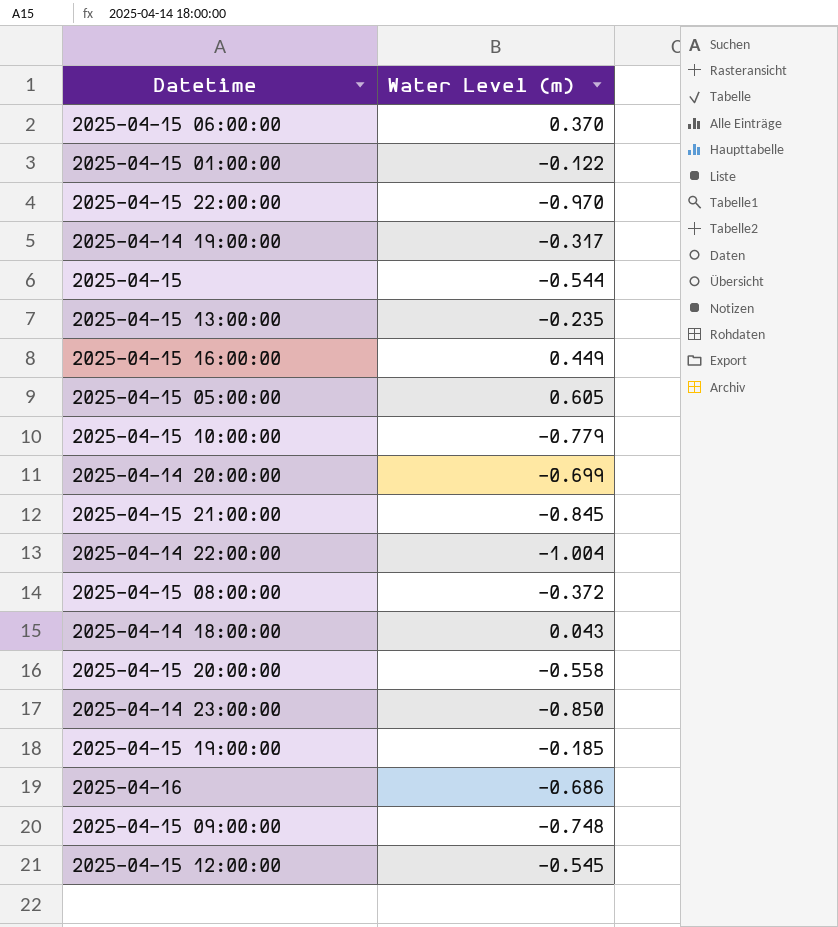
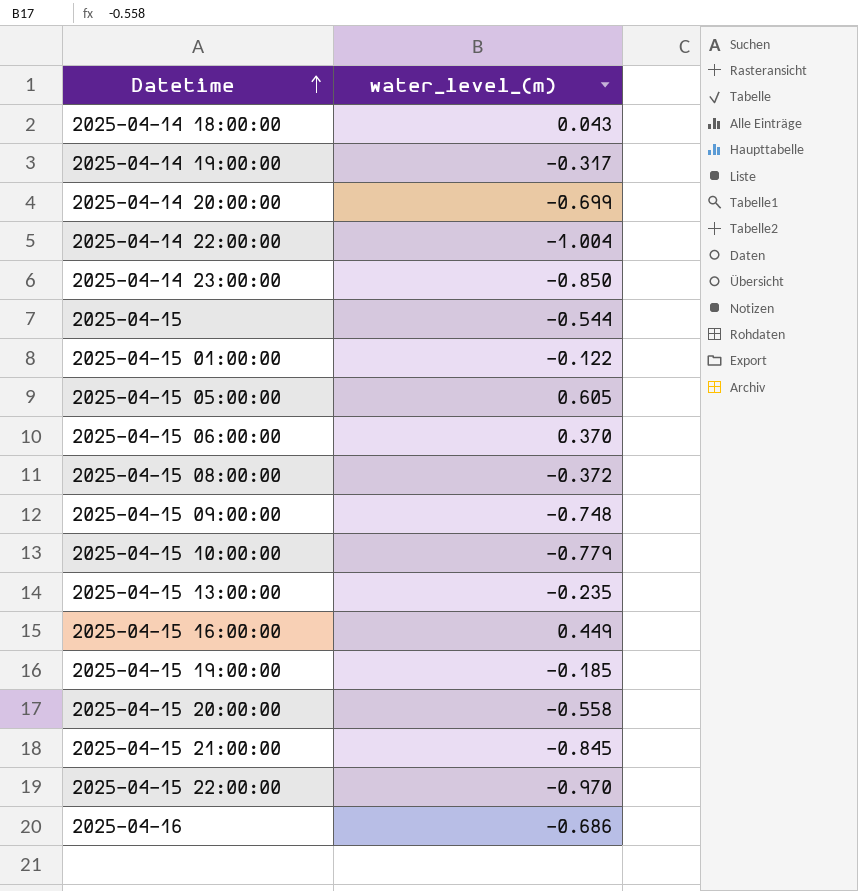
row order: none -> Datetime ascending
column name: Water Level (m) -> water_level_(m)
row 2025-04-15 12:00:00: -0.545 -> none

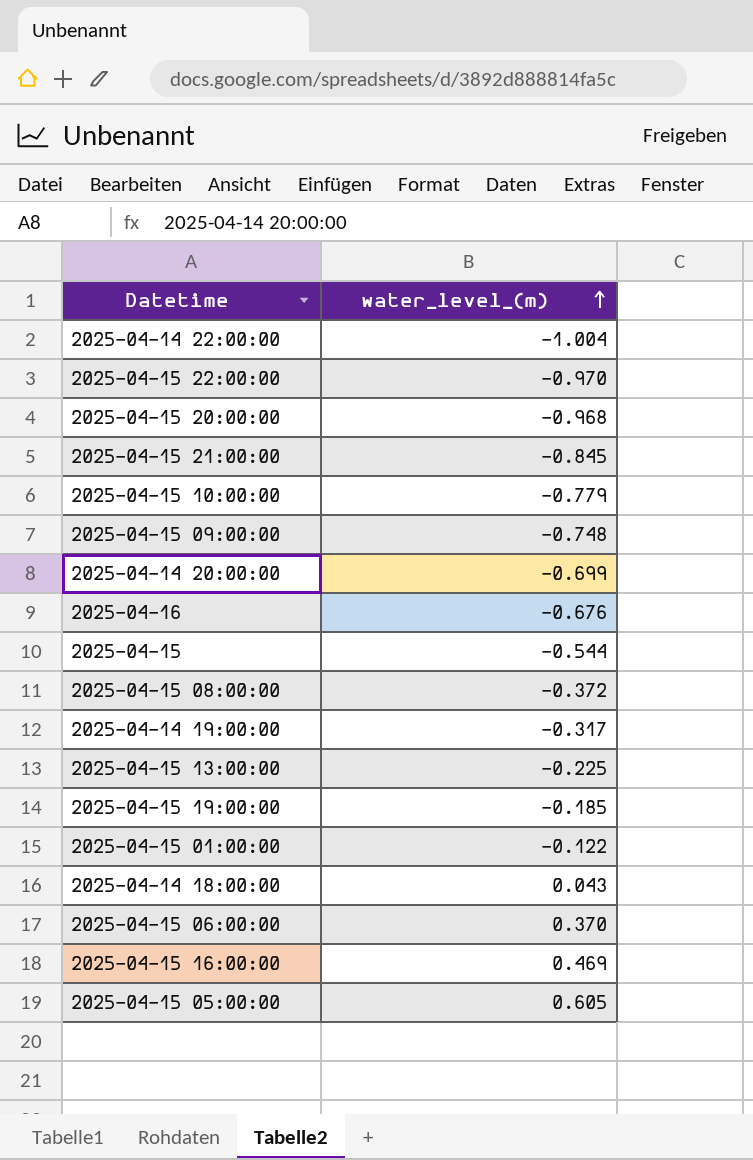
row order: Datetime ascending -> water_level_(m) ascending
row 2025-04-14 23:00:00: -0.850 -> none
2025-04-15 20:00:00 | water_level_(m): -0.558 -> -0.968
2025-04-16 | water_level_(m): -0.686 -> -0.676
2025-04-15 13:00:00 | water_level_(m): -0.235 -> -0.225
2025-04-15 16:00:00 | water_level_(m): 0.449 -> 0.469

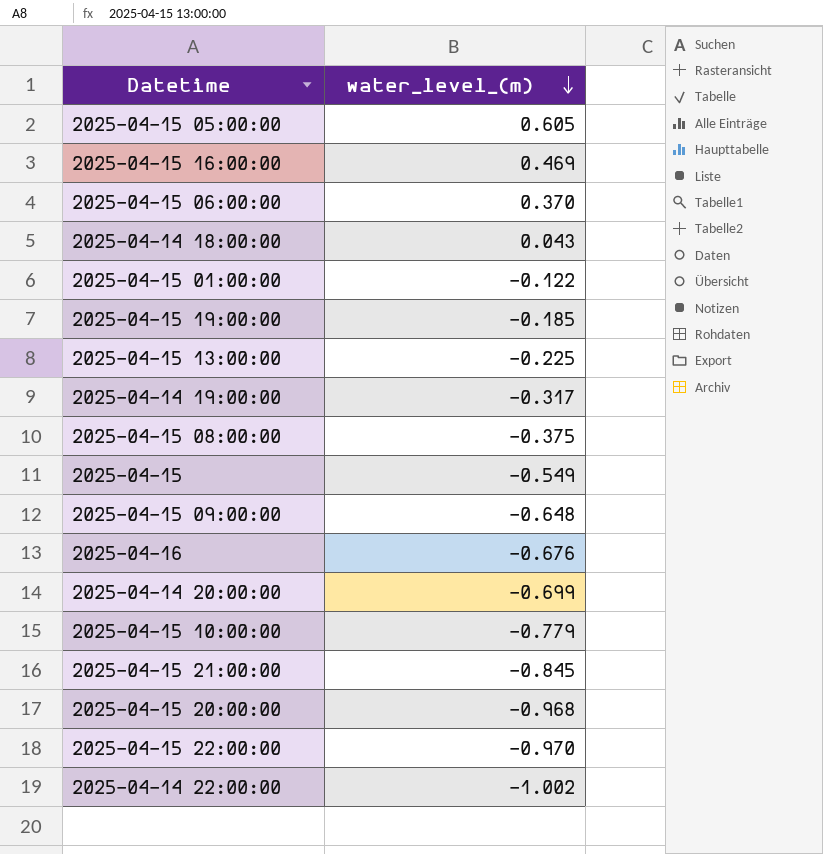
row order: water_level_(m) ascending -> water_level_(m) descending
2025-04-15 08:00:00 | water_level_(m): -0.372 -> -0.375
2025-04-15 | water_level_(m): -0.544 -> -0.549
2025-04-15 09:00:00 | water_level_(m): -0.748 -> -0.648
2025-04-14 22:00:00 | water_level_(m): -1.004 -> -1.002

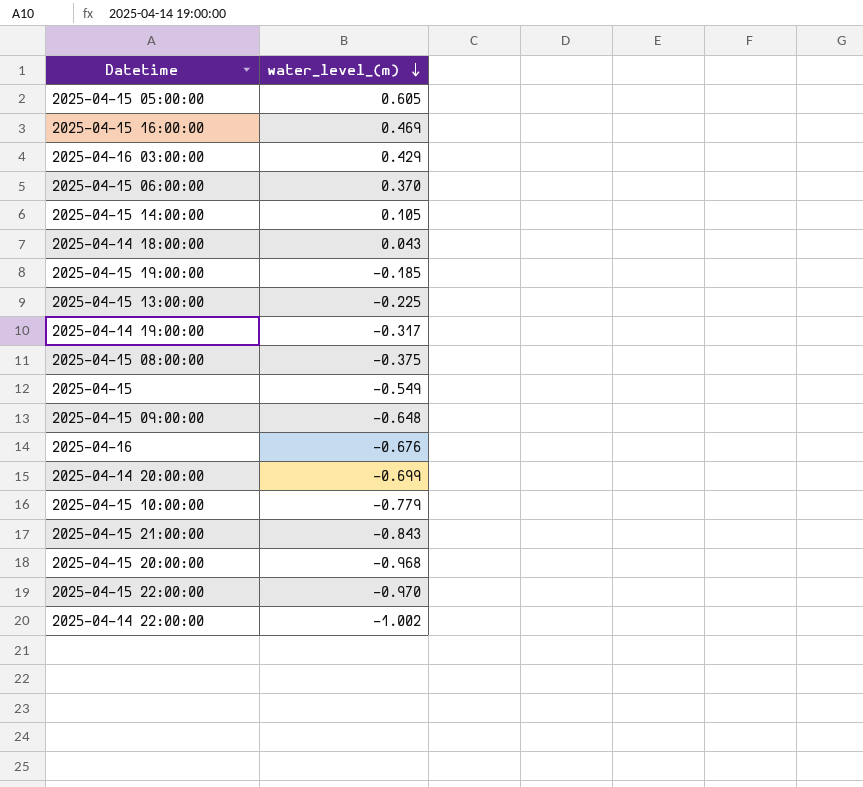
row 2025-04-15 01:00:00: -0.122 -> none
row 2025-04-16 03:00:00: none -> 0.429
row 2025-04-15 14:00:00: none -> 0.105
2025-04-15 21:00:00 | water_level_(m): -0.845 -> -0.843

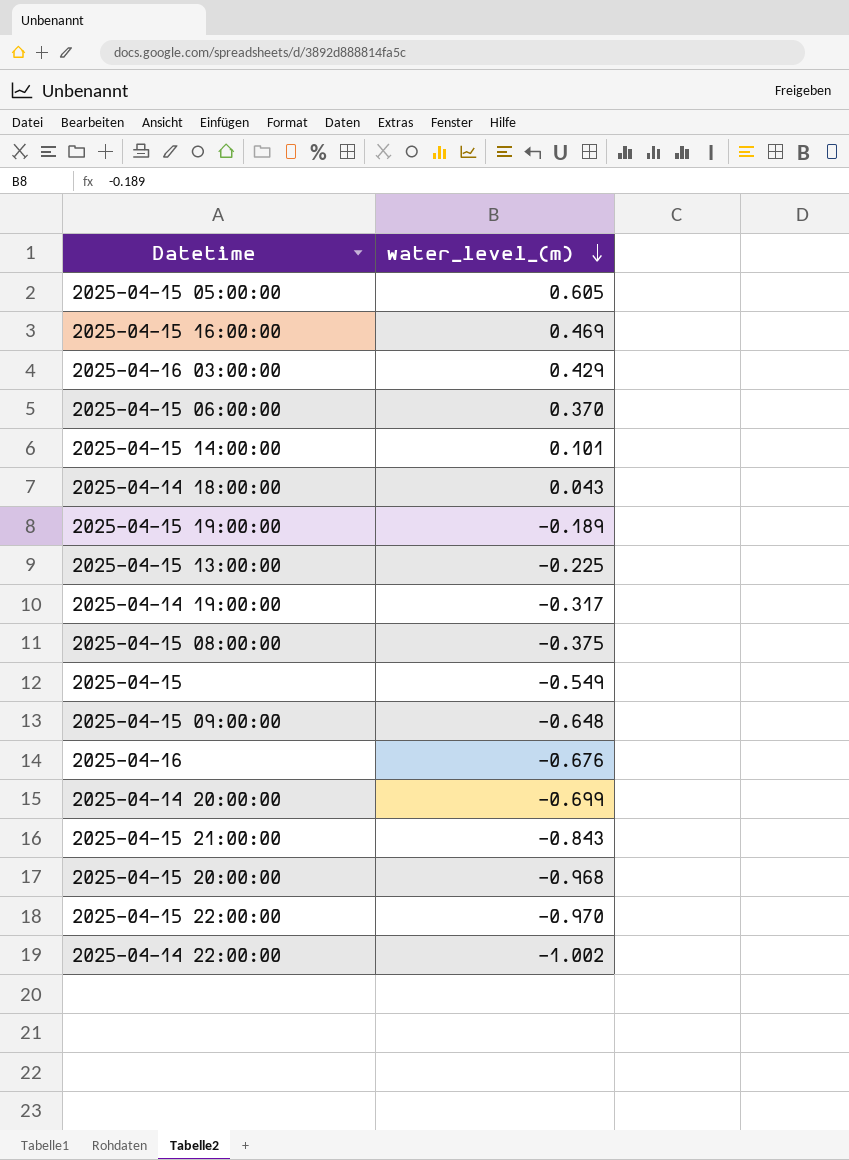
row 2025-04-15 10:00:00: -0.779 -> none
2025-04-15 14:00:00 | water_level_(m): 0.105 -> 0.101
2025-04-15 19:00:00 | water_level_(m): -0.185 -> -0.189

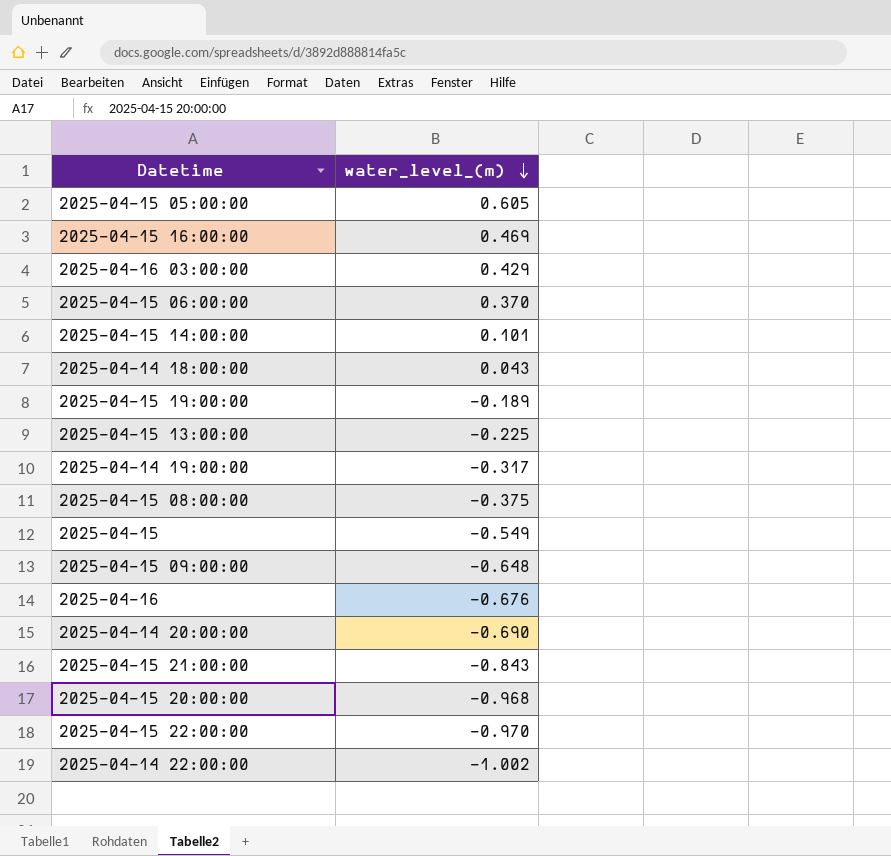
2025-04-14 20:00:00 | water_level_(m): -0.699 -> -0.690

